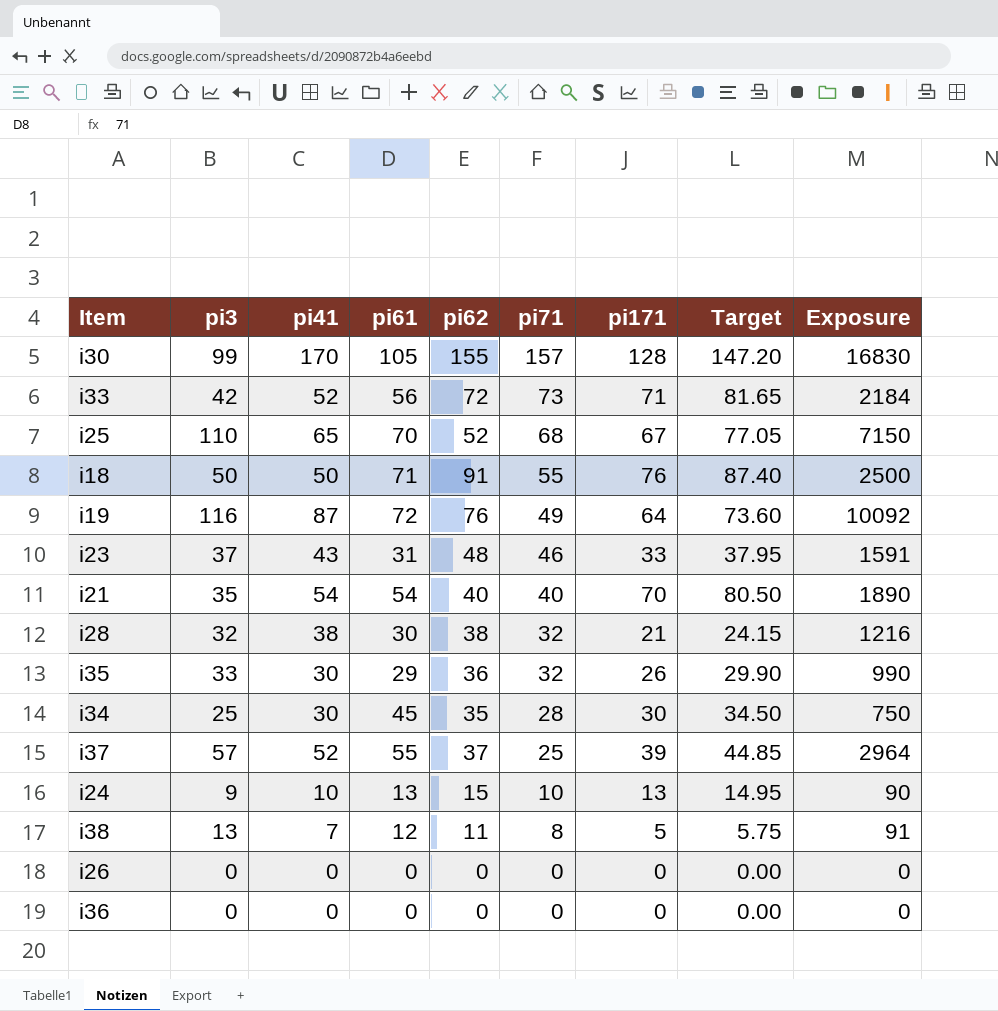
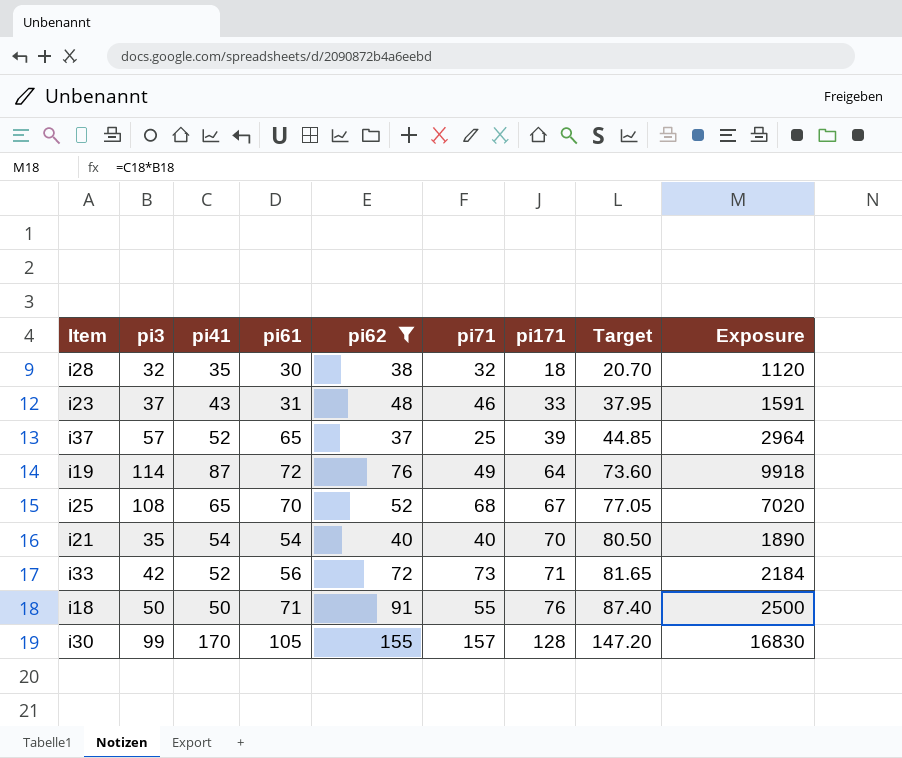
filter: none -> pi62 >= 37
row order: pi71 descending -> pi171 ascending
i28 | pi41: 38 -> 35
i28 | pi171: 21 -> 18
i28 | Target: 24.15 -> 20.70
i28 | Exposure: 1216 -> 1120
i37 | pi61: 55 -> 65
i19 | pi3: 116 -> 114
i19 | Exposure: 10092 -> 9918
i25 | pi3: 110 -> 108
i25 | Exposure: 7150 -> 7020

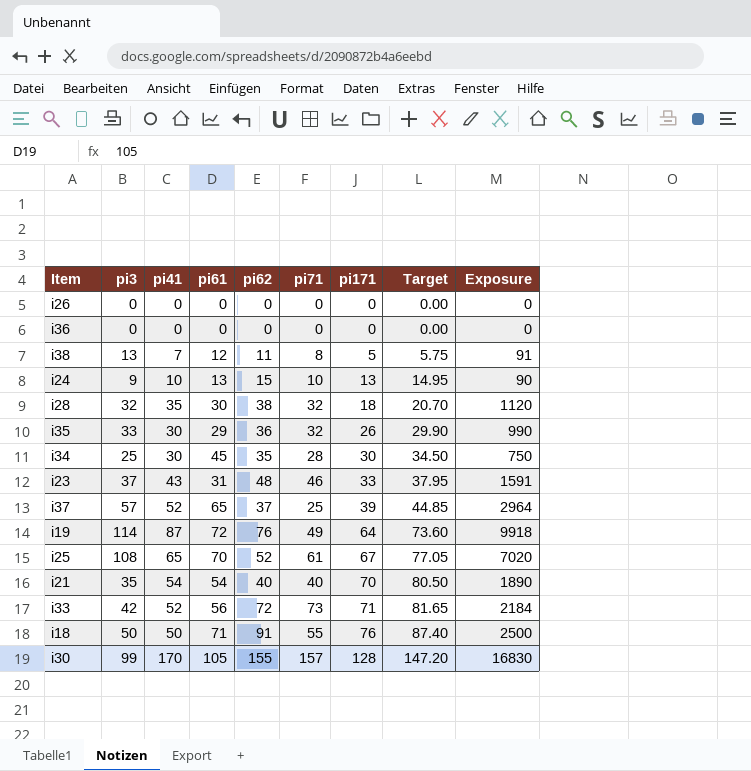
filter: pi62 >= 37 -> none
i25 | pi71: 68 -> 61

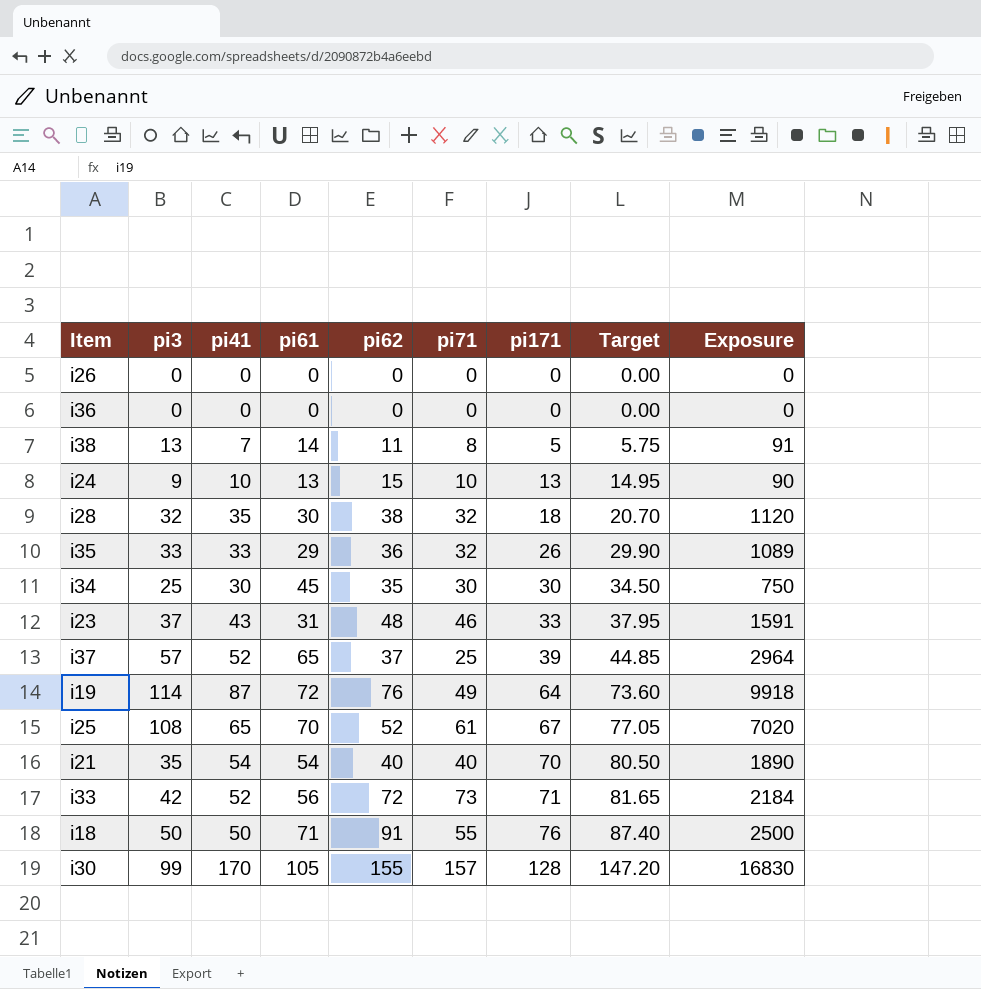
i38 | pi61: 12 -> 14
i35 | pi41: 30 -> 33
i35 | Exposure: 990 -> 1089
i34 | pi71: 28 -> 30

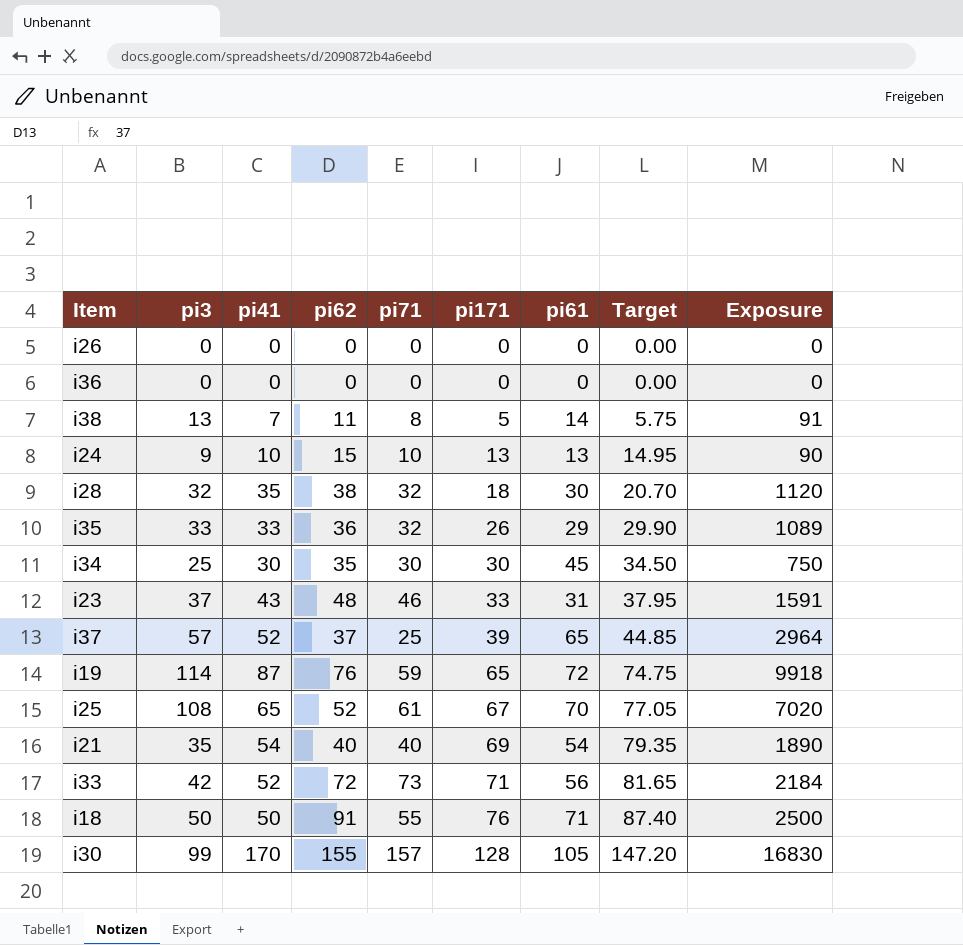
column pi61 | position: 4 -> 7
i19 | pi71: 49 -> 59
i19 | pi171: 64 -> 65
i19 | Target: 73.60 -> 74.75
i21 | pi171: 70 -> 69
i21 | Target: 80.50 -> 79.35

